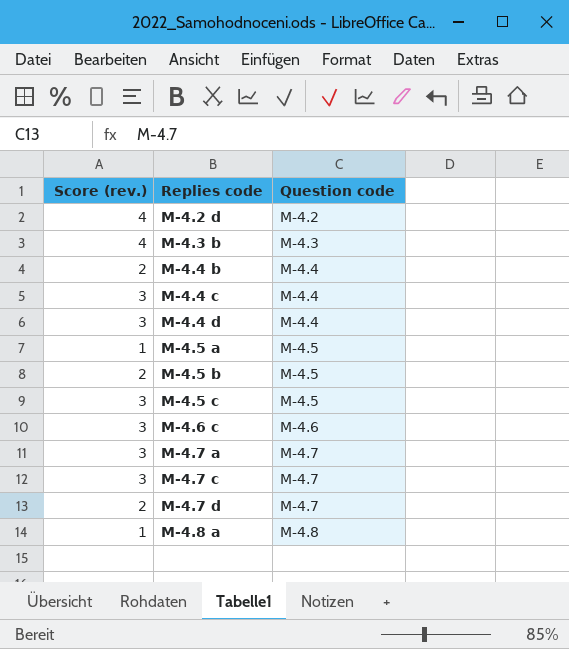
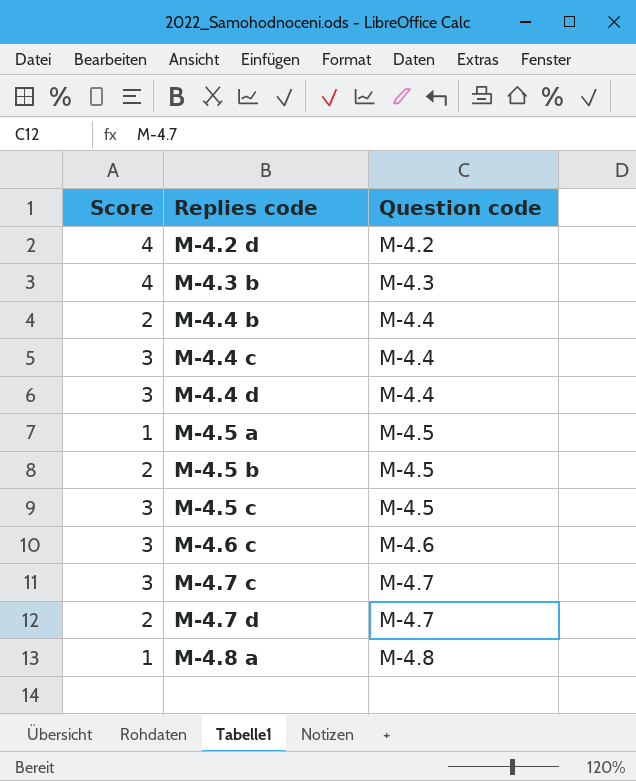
column name: Score (rev.) -> Score
row M-4.7 a: 3 | M-4.7 -> none

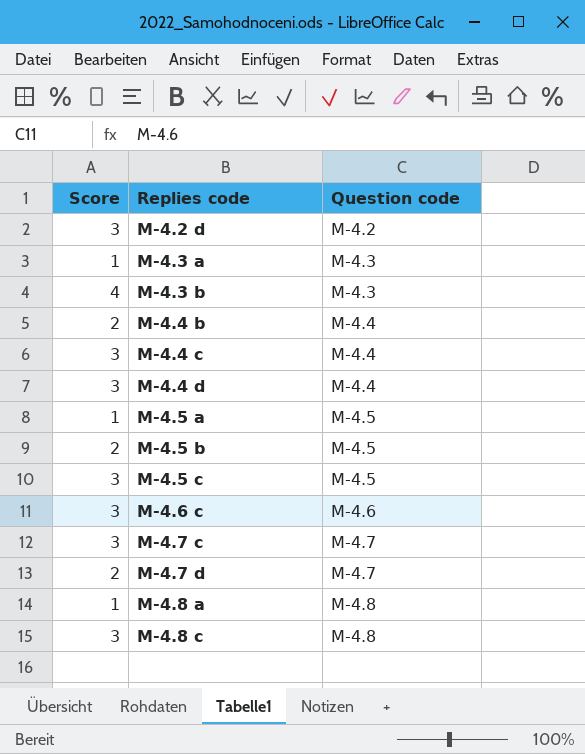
M-4.2 d | Score: 4 -> 3
row M-4.3 a: none -> 1 | M-4.3
row M-4.8 c: none -> 3 | M-4.8

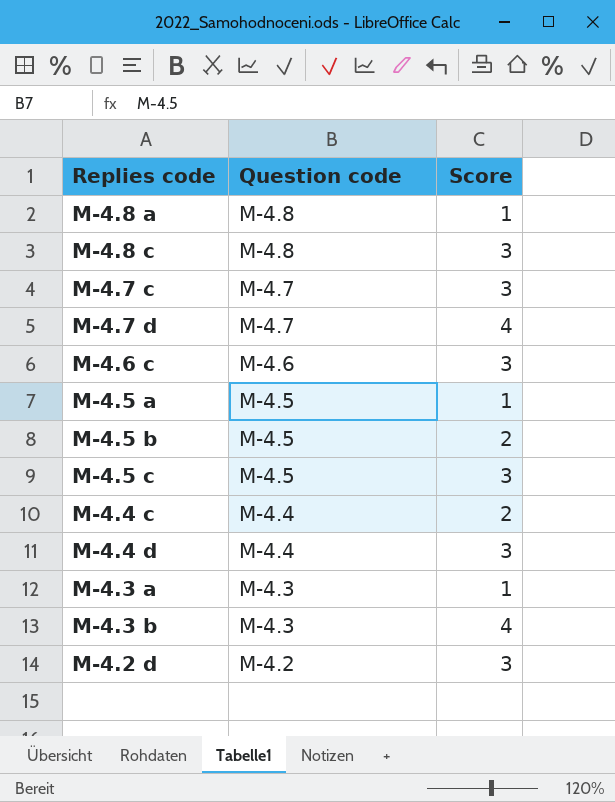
row order: Replies code ascending -> Question code descending
column Score | position: 1 -> 3
row M-4.4 b: 2 | M-4.4 -> none
M-4.7 d | Score: 2 -> 4
M-4.4 c | Score: 3 -> 2

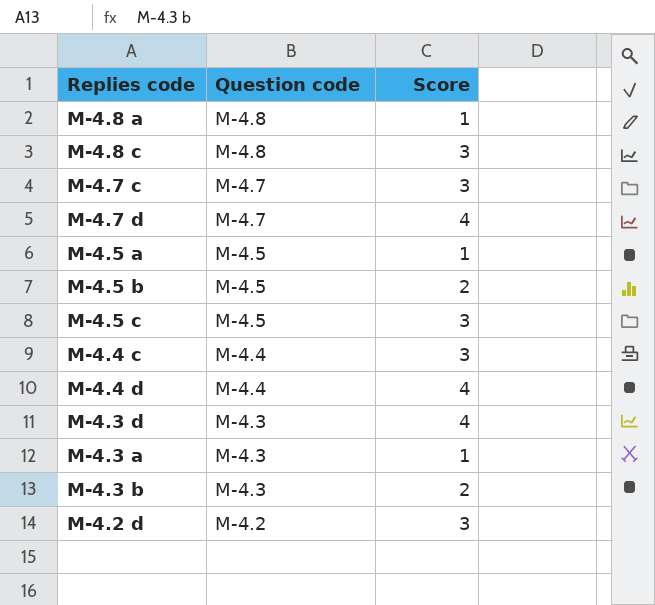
row M-4.6 c: M-4.6 | 3 -> none
M-4.4 c | Score: 2 -> 3
M-4.4 d | Score: 3 -> 4
row M-4.3 d: none -> M-4.3 | 4
M-4.3 b | Score: 4 -> 2

